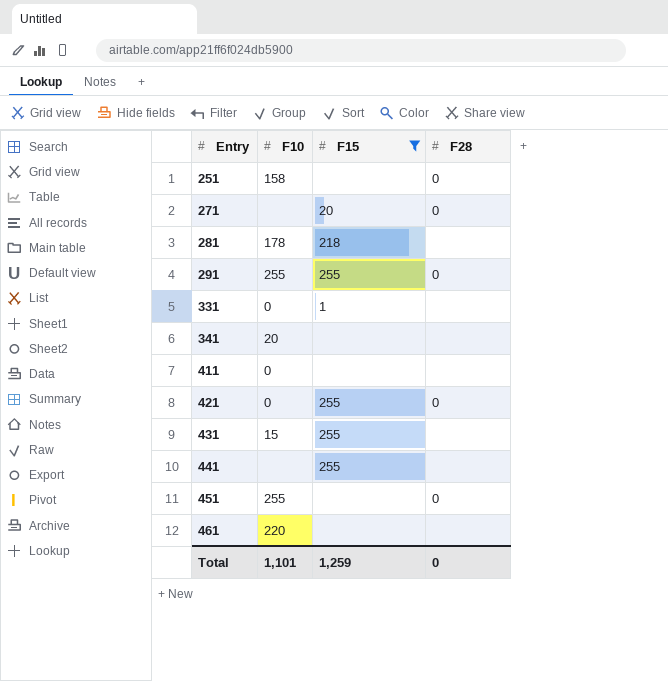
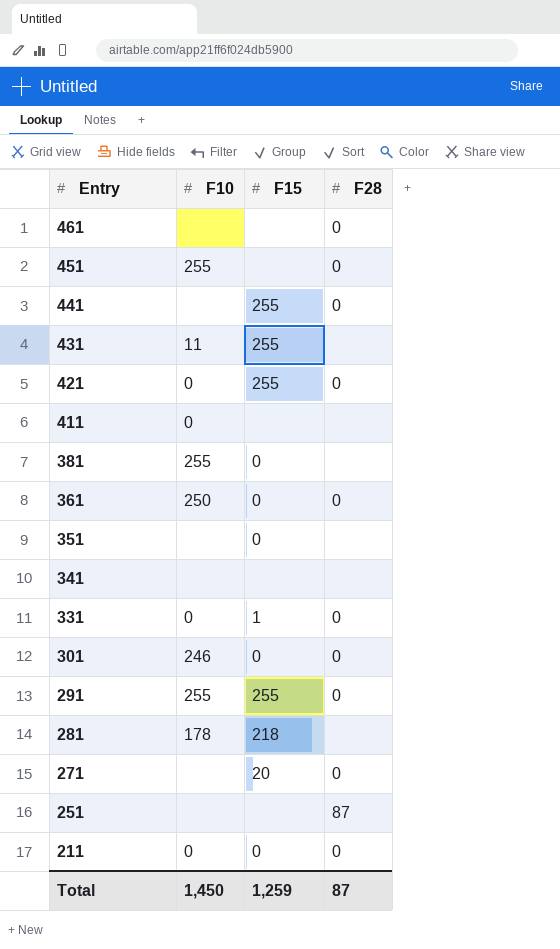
filter: F15 != 0 -> none
row order: Entry ascending -> Entry descending
461 | F10: 220 -> none
461 | F28: none -> 0
441 | F28: none -> 0
431 | F10: 15 -> 11
341 | F10: 20 -> none
331 | F28: none -> 0
251 | F10: 158 -> none
251 | F28: 0 -> 87
Total | F10: 1,101 -> 1,450
Total | F28: 0 -> 87

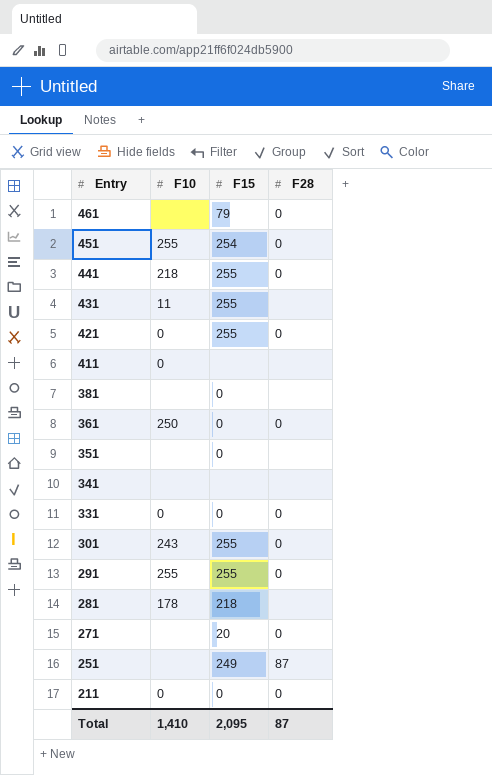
461 | F15: none -> 79
451 | F15: none -> 254
441 | F10: none -> 218
381 | F10: 255 -> none
331 | F15: 1 -> 0
301 | F10: 246 -> 243
301 | F15: 0 -> 255
251 | F15: none -> 249
Total | F10: 1,450 -> 1,410
Total | F15: 1,259 -> 2,095

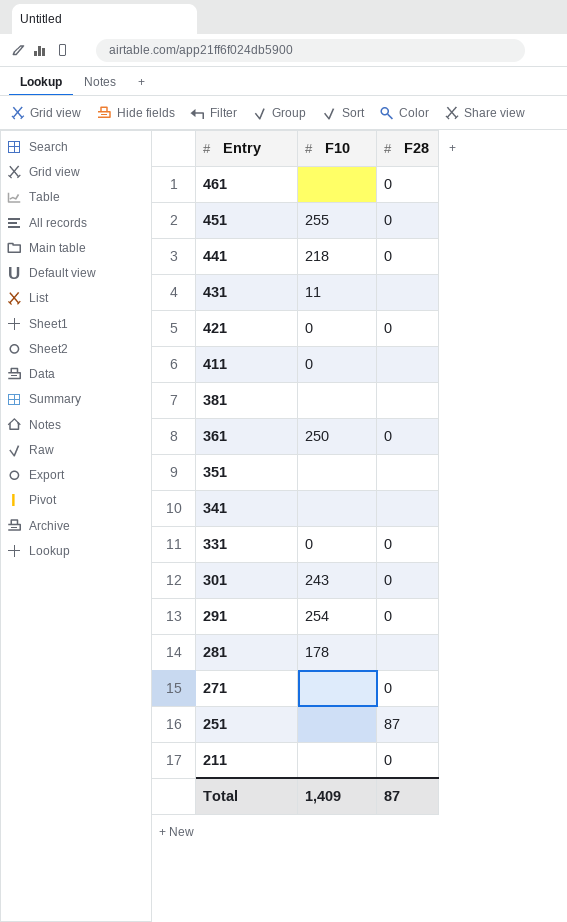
column F15 | position: 3 -> none
291 | F10: 255 -> 254
211 | F10: 0 -> none
Total | F10: 1,410 -> 1,409

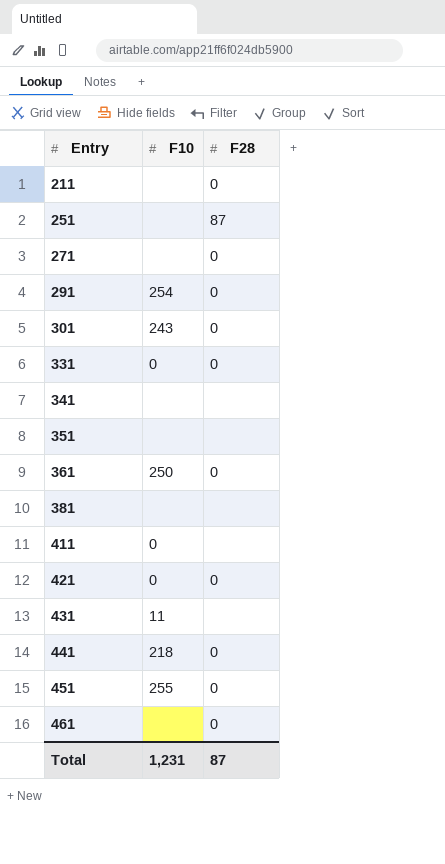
row order: Entry descending -> Entry ascending
row 281: 178 | none -> none
Total | F10: 1,409 -> 1,231

